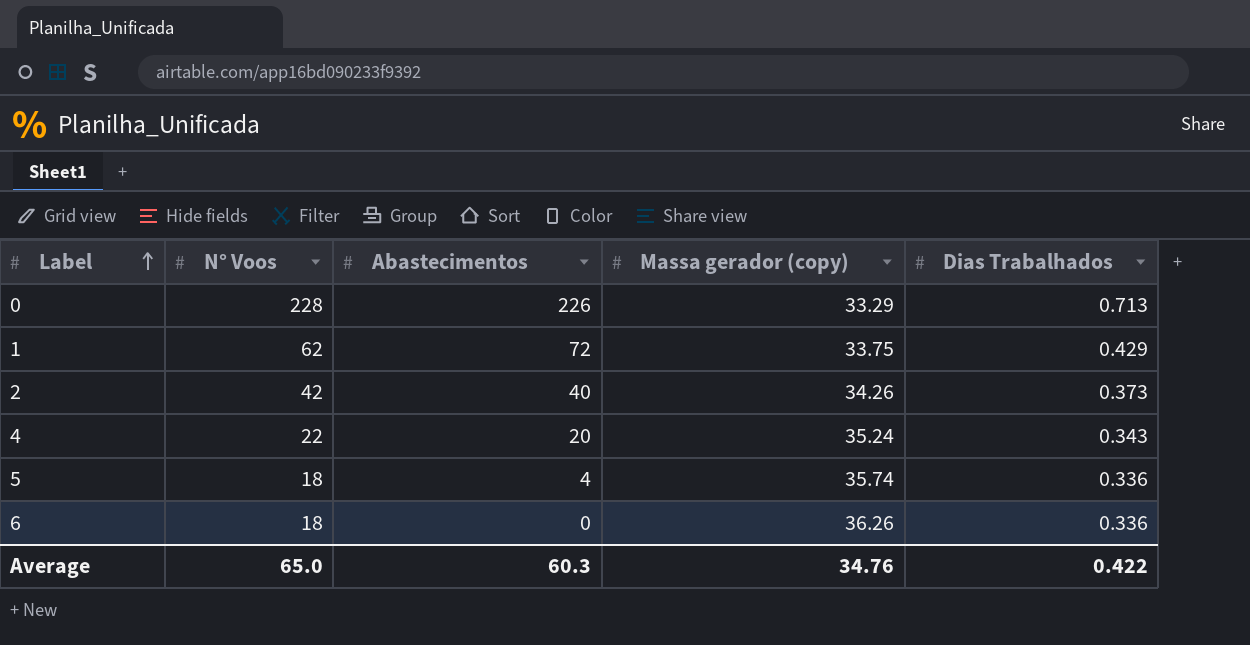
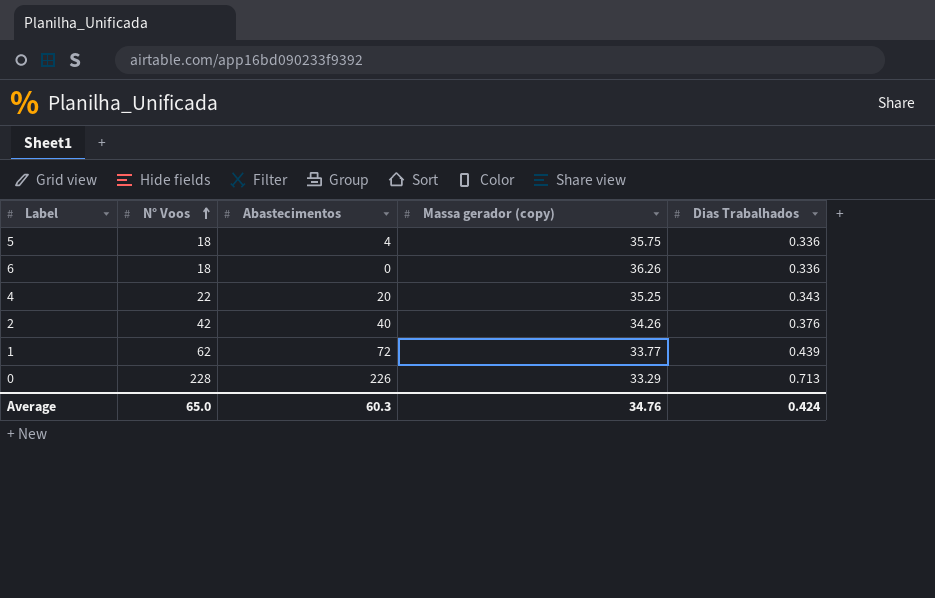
row order: Label ascending -> N° Voos ascending
5 | Massa gerador (copy): 35.74 -> 35.75
4 | Massa gerador (copy): 35.24 -> 35.25
2 | Dias Trabalhados: 0.373 -> 0.376
1 | Massa gerador (copy): 33.75 -> 33.77
1 | Dias Trabalhados: 0.429 -> 0.439
Average | Dias Trabalhados: 0.422 -> 0.424

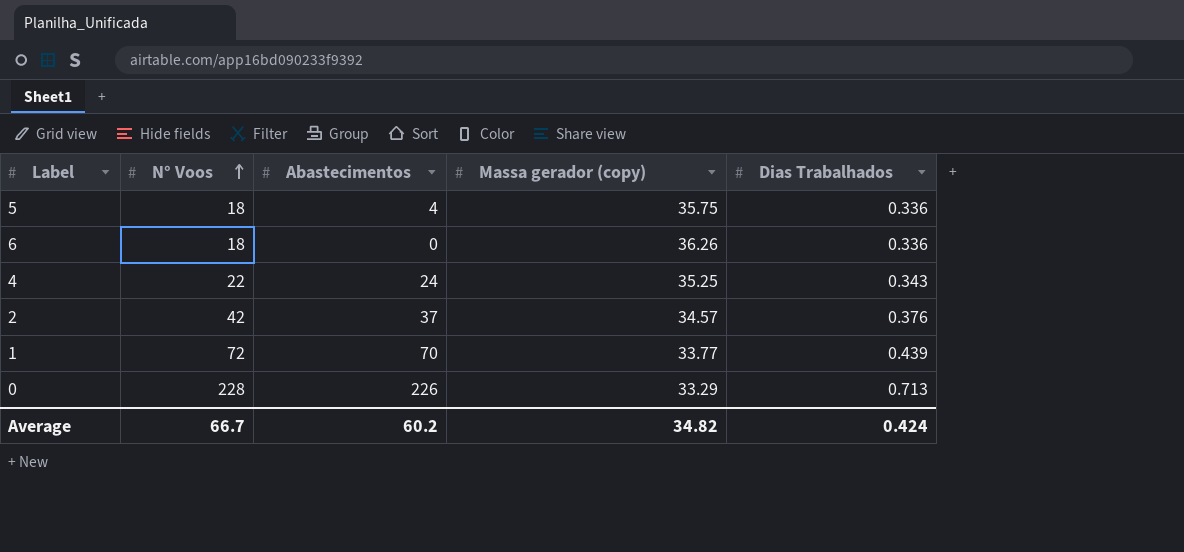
4 | Abastecimentos: 20 -> 24
2 | Abastecimentos: 40 -> 37
2 | Massa gerador (copy): 34.26 -> 34.57
1 | N° Voos: 62 -> 72
1 | Abastecimentos: 72 -> 70
Average | N° Voos: 65.0 -> 66.7
Average | Abastecimentos: 60.3 -> 60.2
Average | Massa gerador (copy): 34.76 -> 34.82

